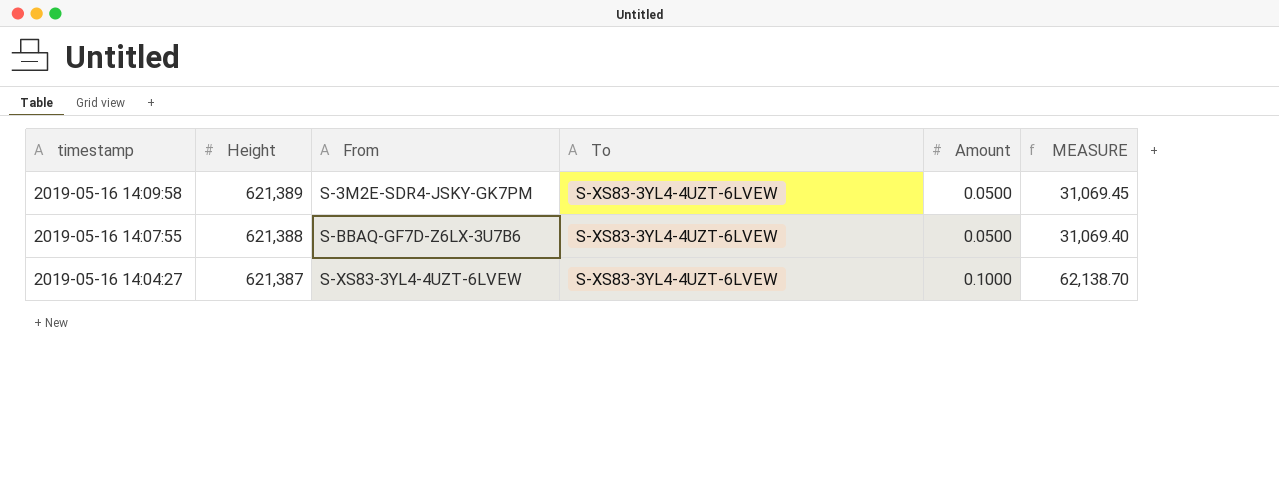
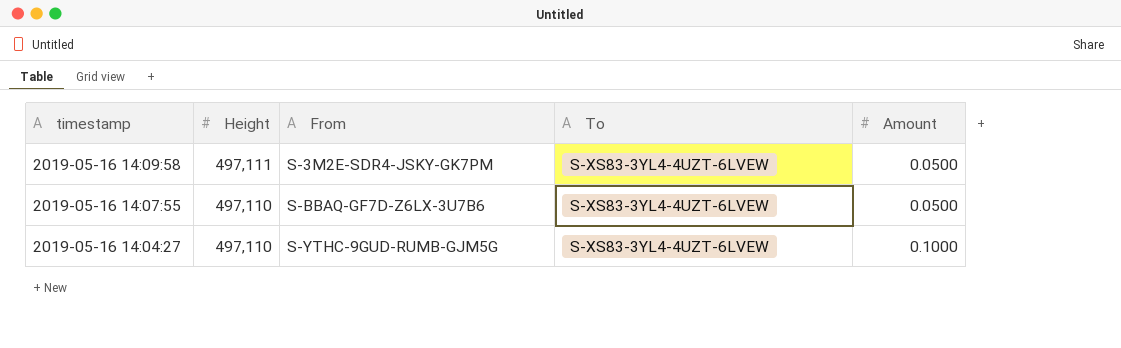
column MEASURE | formula: [Height] * [Amount] -> none
2019-05-16 14:09:58 | Height: 621,389 -> 497,111
2019-05-16 14:07:55 | Height: 621,388 -> 497,110
2019-05-16 14:04:27 | Height: 621,387 -> 497,110
2019-05-16 14:04:27 | From: S-XS83-3YL4-4UZT-6LVEW -> S-YTHC-9GUD-RUMB-GJM5G

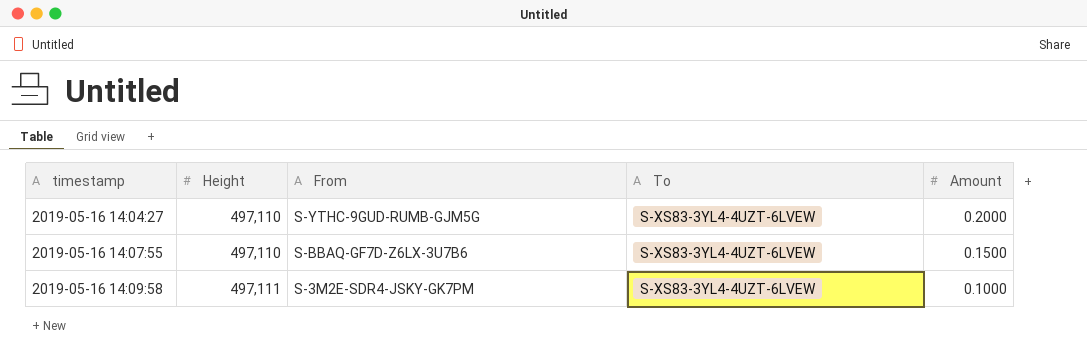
row order: timestamp descending -> timestamp ascending
2019-05-16 14:04:27 | Amount: 0.1000 -> 0.2000
2019-05-16 14:07:55 | Amount: 0.0500 -> 0.1500
2019-05-16 14:09:58 | Amount: 0.0500 -> 0.1000

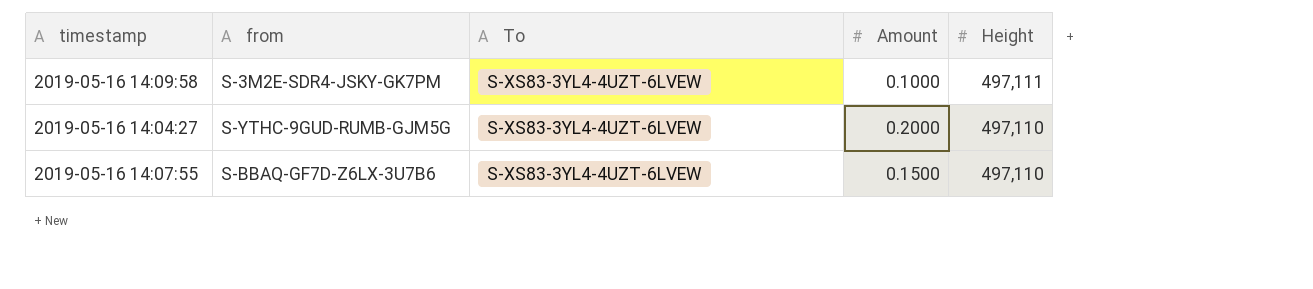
row order: timestamp ascending -> Height descending
column name: From -> from
column Height | position: 2 -> 5

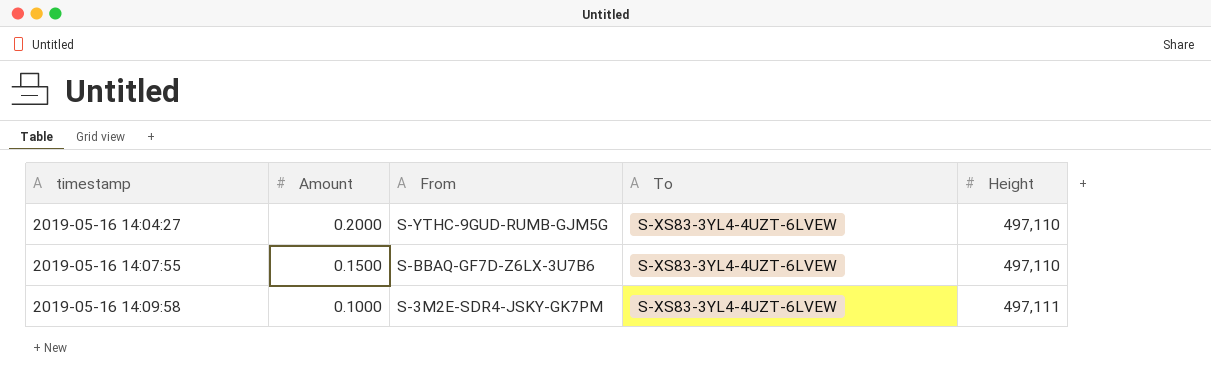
row order: Height descending -> timestamp ascending
column Amount | position: 4 -> 2
column name: from -> From

